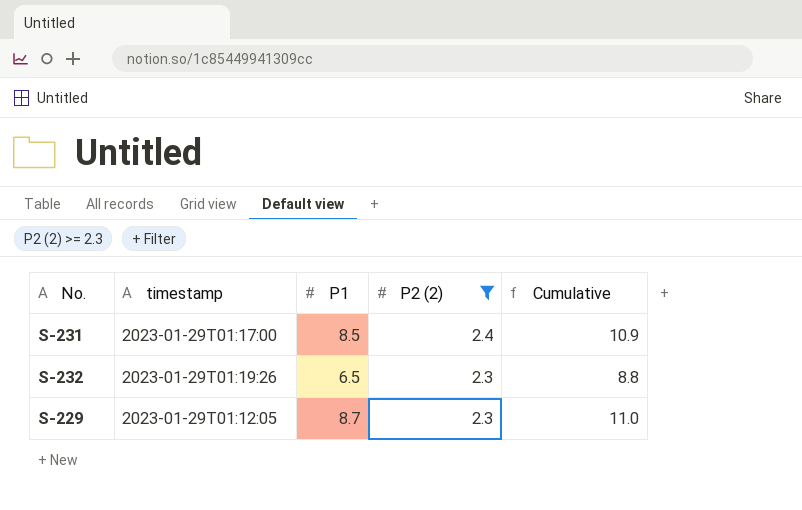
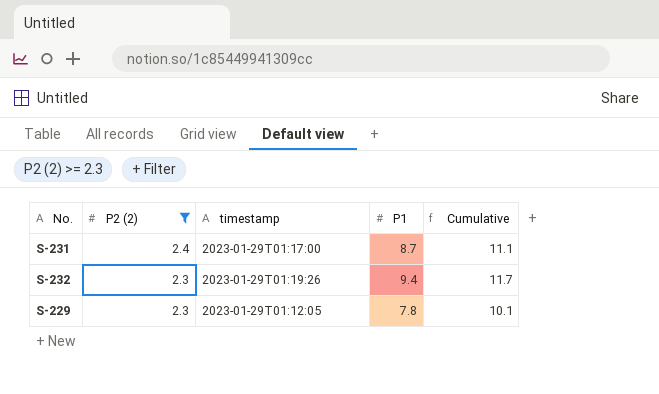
column P2 (2) | position: 4 -> 2
S-231 | P1: 8.5 -> 8.7
S-231 | Cumulative: 10.9 -> 11.1
S-232 | P1: 6.5 -> 9.4
S-232 | Cumulative: 8.8 -> 11.7
S-229 | P1: 8.7 -> 7.8
S-229 | Cumulative: 11.0 -> 10.1

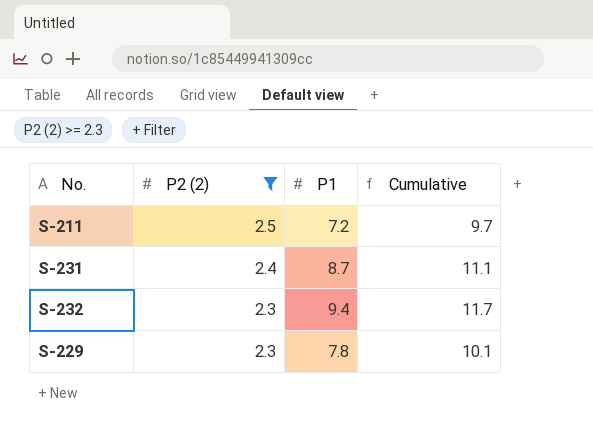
column timestamp | position: 3 -> none
row S-211: none -> 2.5 | 7.2 | 9.7

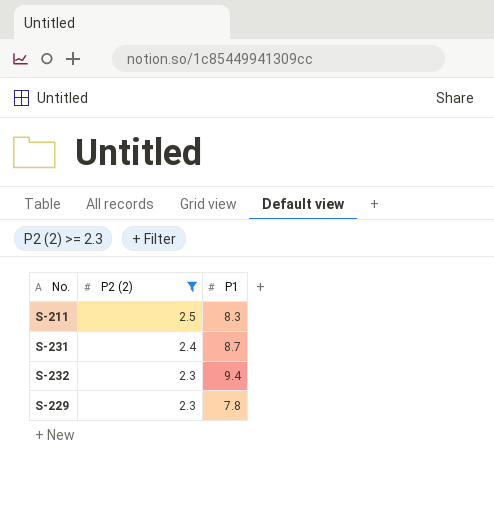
column Cumulative | formula: [P2 (2)] + [P1] -> none
S-211 | P1: 7.2 -> 8.3

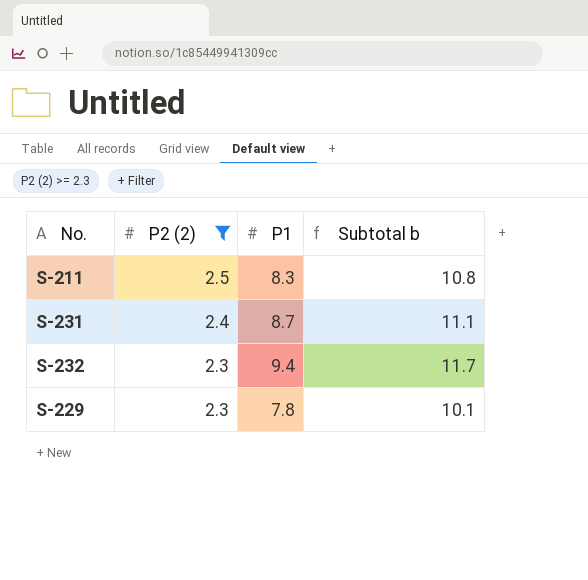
column Subtotal b | formula: none -> [P2 (2)] + [P1]

